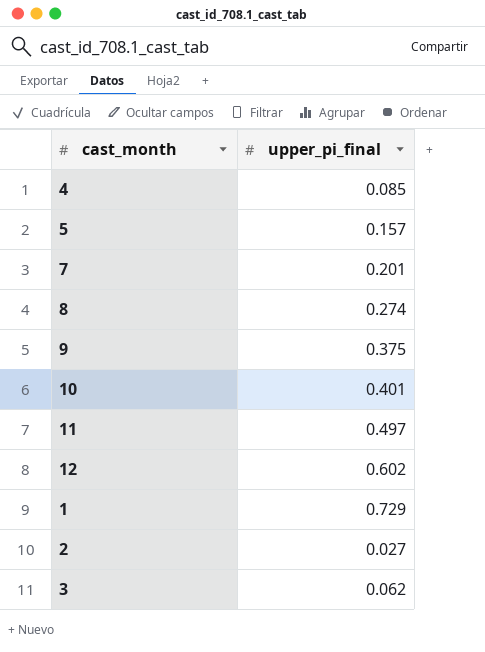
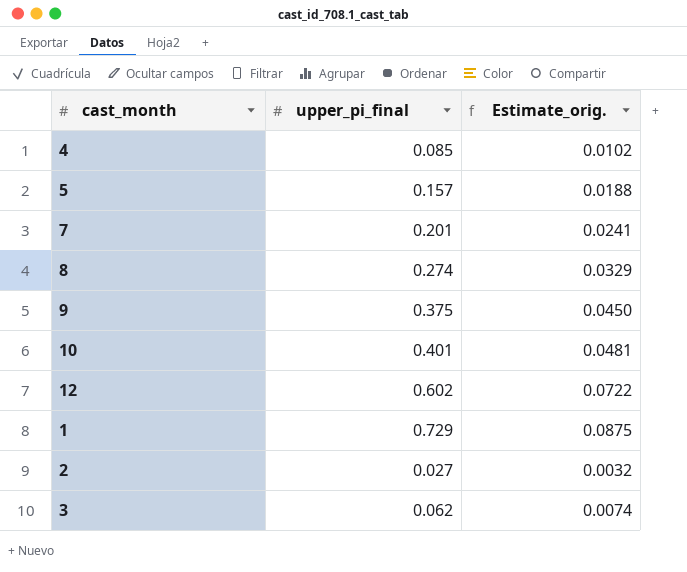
column Estimate_orig. | formula: none -> [upper_pi_final] * 0.12
row 11: 0.497 -> none

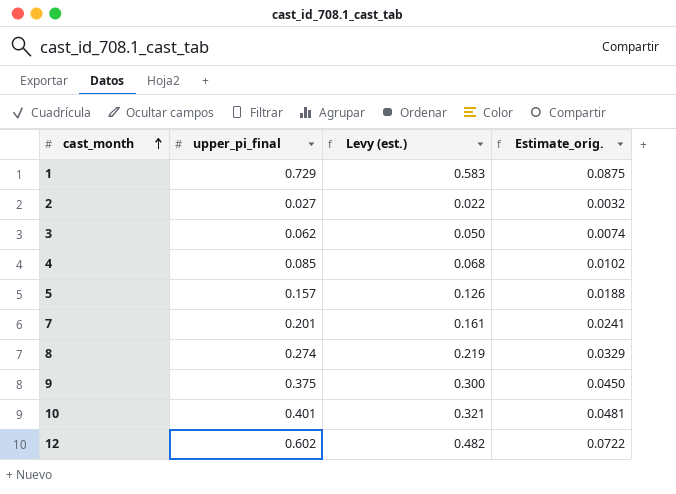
row order: none -> cast_month ascending
column Levy (est.) | formula: none -> [upper_pi_final] * 0.8

